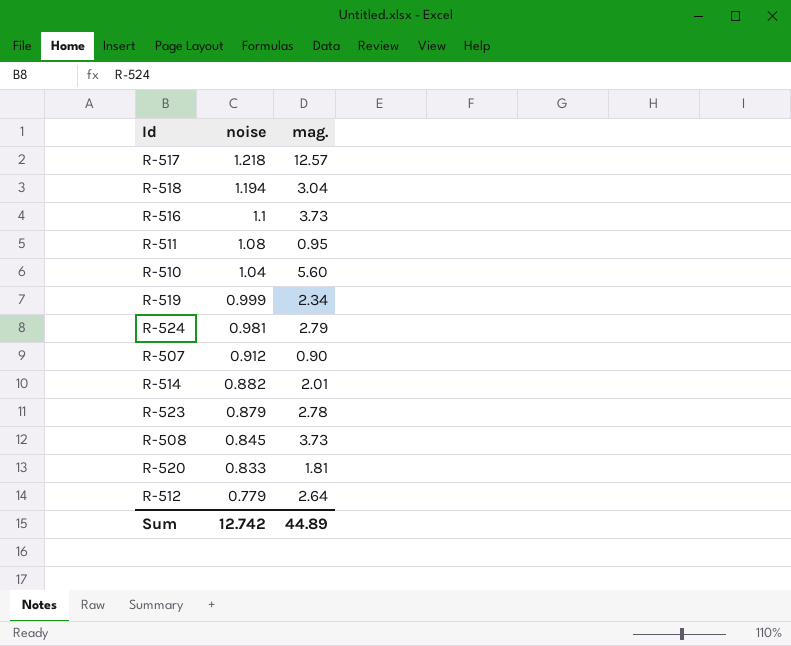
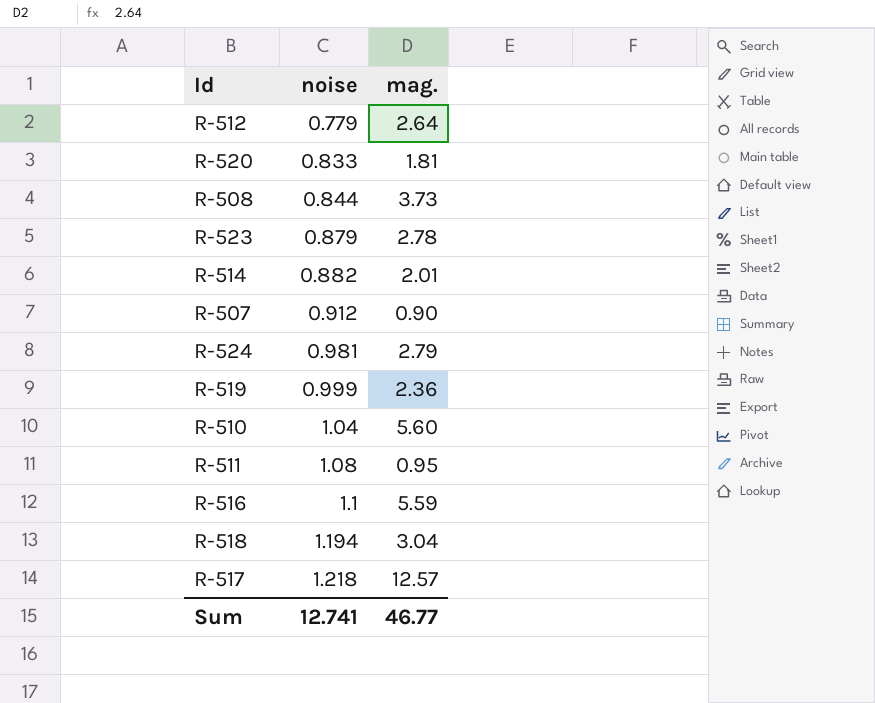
row order: noise descending -> noise ascending
R-508 | noise: 0.845 -> 0.844
R-519 | mag.: 2.34 -> 2.36
R-516 | mag.: 3.73 -> 5.59
Sum | noise: 12.742 -> 12.741
Sum | mag.: 44.89 -> 46.77

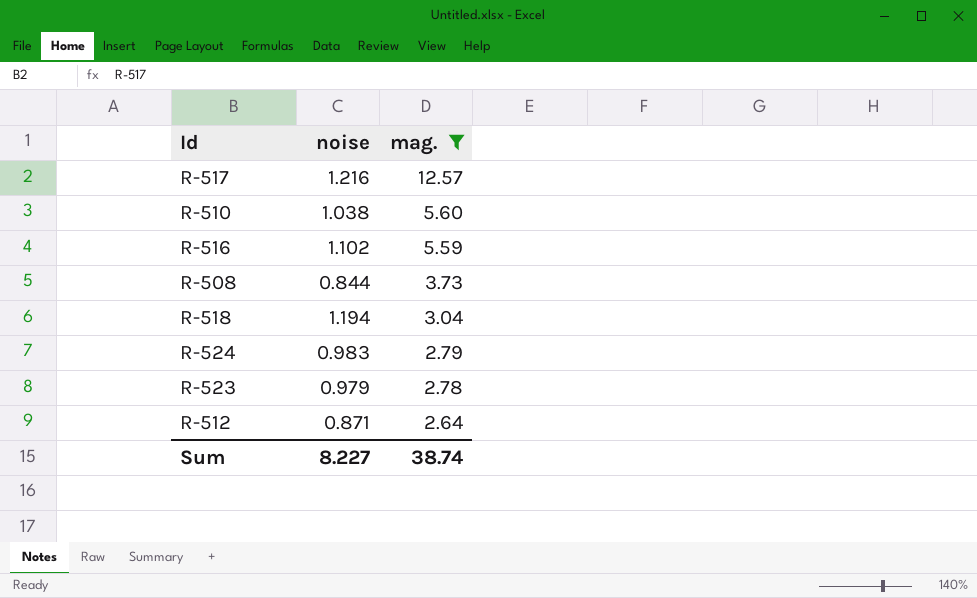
filter: none -> mag. >= 2.64
row order: noise ascending -> mag. descending
R-517 | noise: 1.218 -> 1.216
R-510 | noise: 1.04 -> 1.038
R-516 | noise: 1.1 -> 1.102
R-524 | noise: 0.981 -> 0.983
R-523 | noise: 0.879 -> 0.979
R-512 | noise: 0.779 -> 0.871
Sum | noise: 12.741 -> 8.227
Sum | mag.: 46.77 -> 38.74

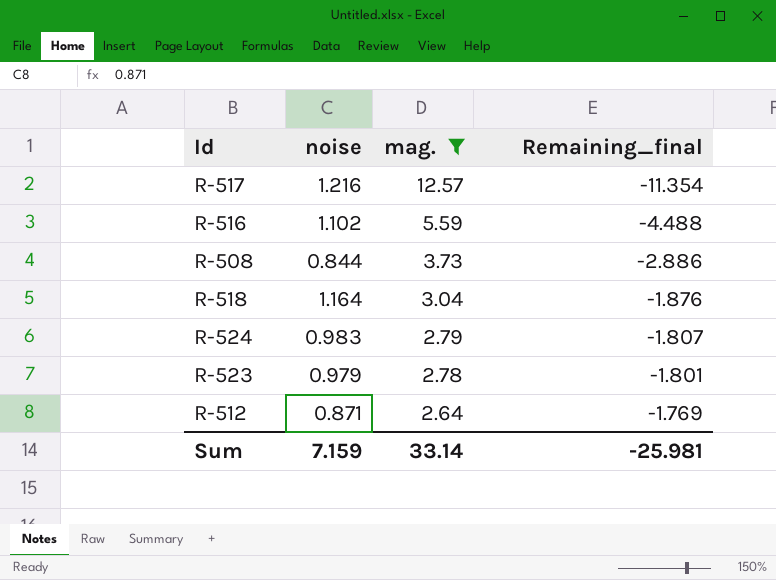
column Remaining_final | formula: none -> [noise] - [mag.]
row R-510: 1.038 | 5.60 -> none
R-518 | noise: 1.194 -> 1.164
Sum | noise: 8.227 -> 7.159
Sum | mag.: 38.74 -> 33.14

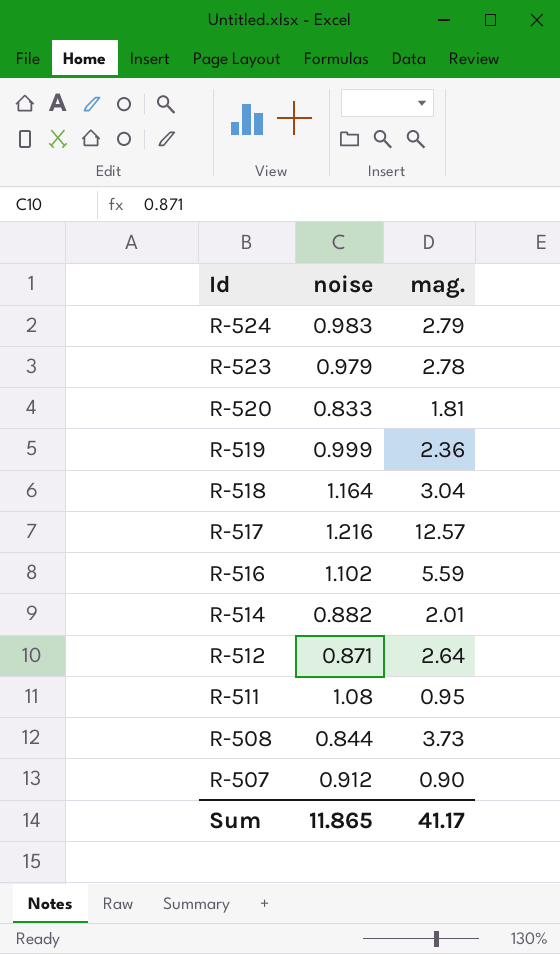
filter: mag. >= 2.64 -> none
row order: mag. descending -> Id descending
column Remaining_final | formula: [noise] - [mag.] -> none
Sum | noise: 7.159 -> 11.865
Sum | mag.: 33.14 -> 41.17

